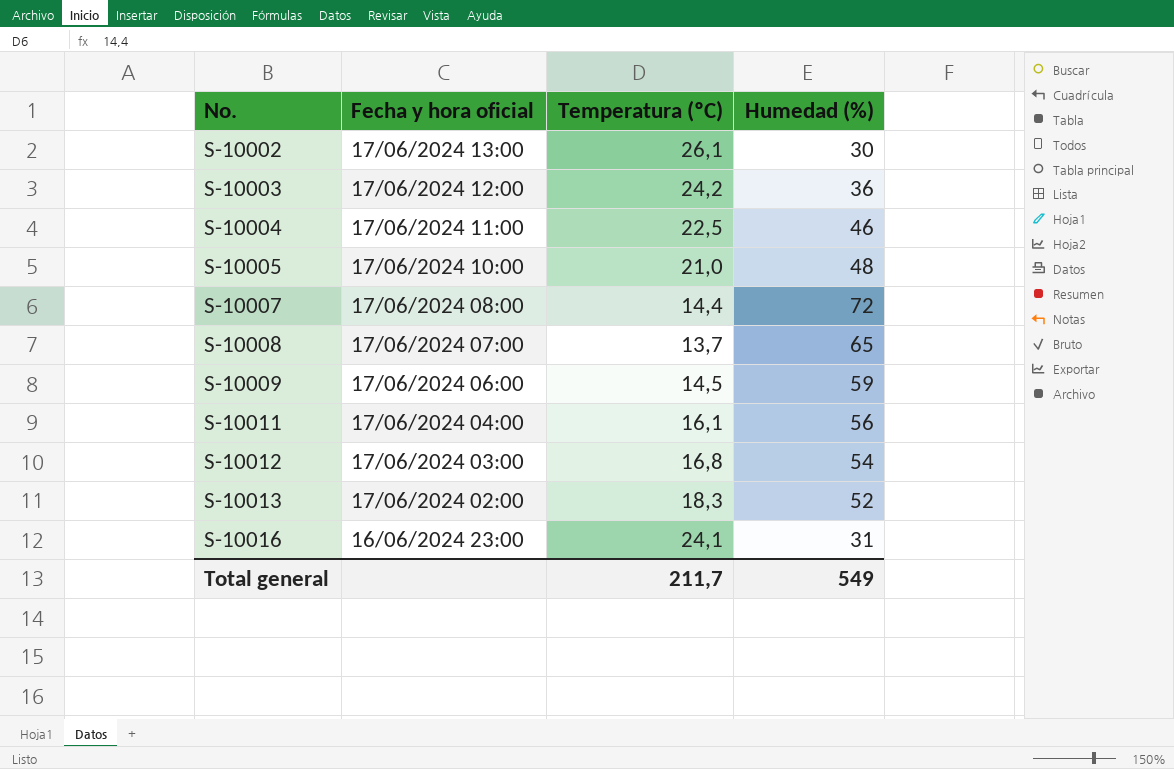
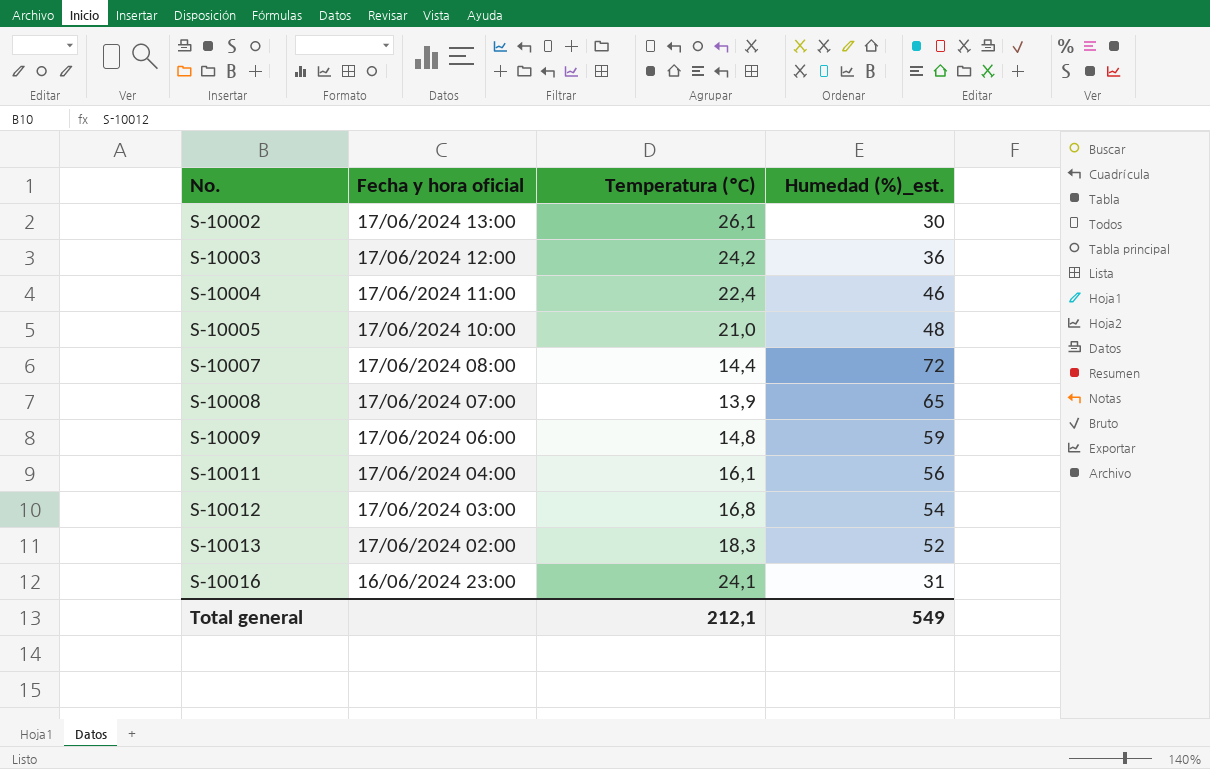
column name: Humedad (%) -> Humedad (%)_est.
S-10004 | Temperatura (ºC): 22,5 -> 22,4
S-10008 | Temperatura (ºC): 13,7 -> 13,9
S-10009 | Temperatura (ºC): 14,5 -> 14,8
Total general | Temperatura (ºC): 211,7 -> 212,1

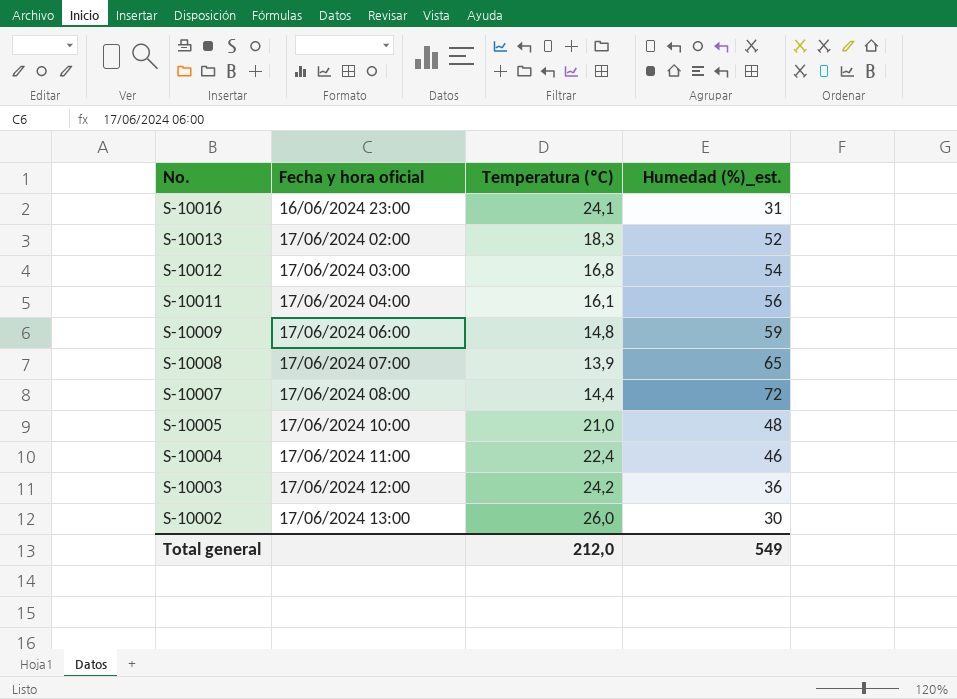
row order: No. ascending -> No. descending
S-10002 | Temperatura (ºC): 26,1 -> 26,0
Total general | Temperatura (ºC): 212,1 -> 212,0

